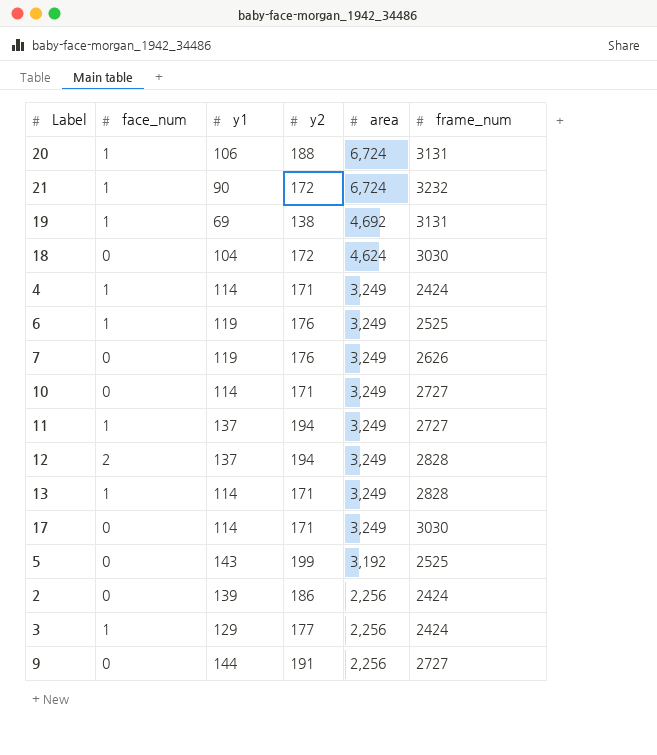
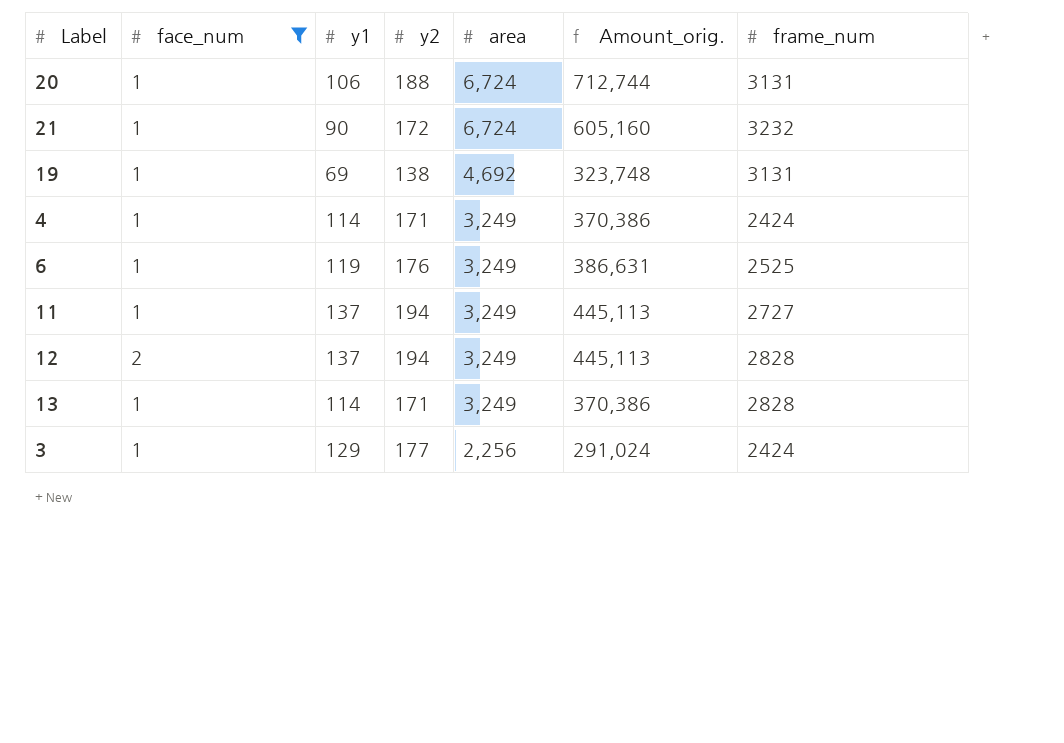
filter: none -> face_num != 0
column Amount_orig. | formula: none -> [y1] * [area]

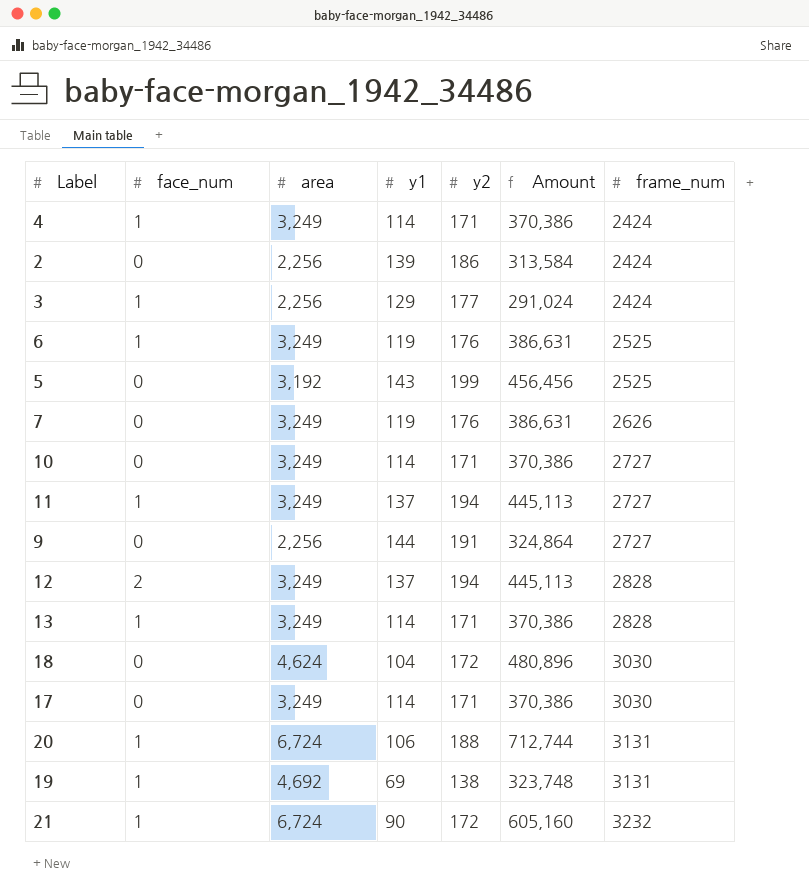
filter: face_num != 0 -> none
row order: area descending -> frame_num ascending
column area | position: 5 -> 3
column name: Amount_orig. -> Amount

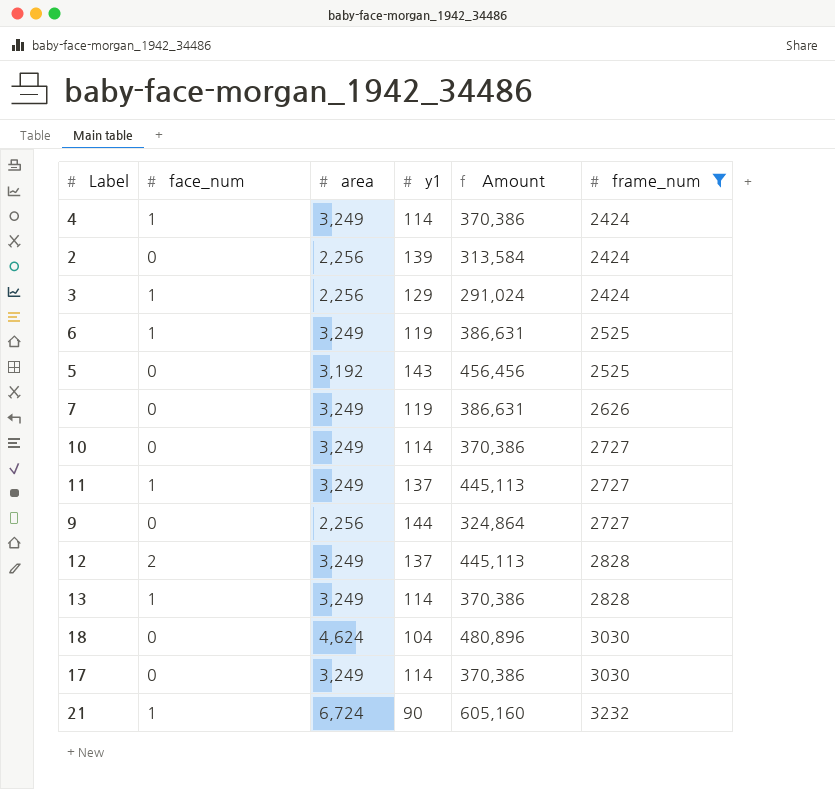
filter: none -> frame_num != 3131
column y2 | position: 5 -> none

